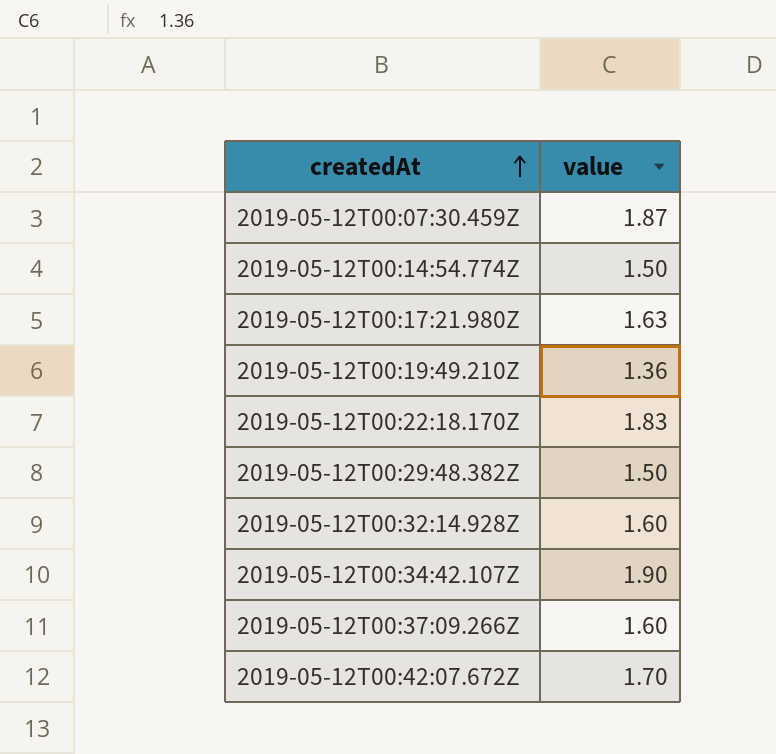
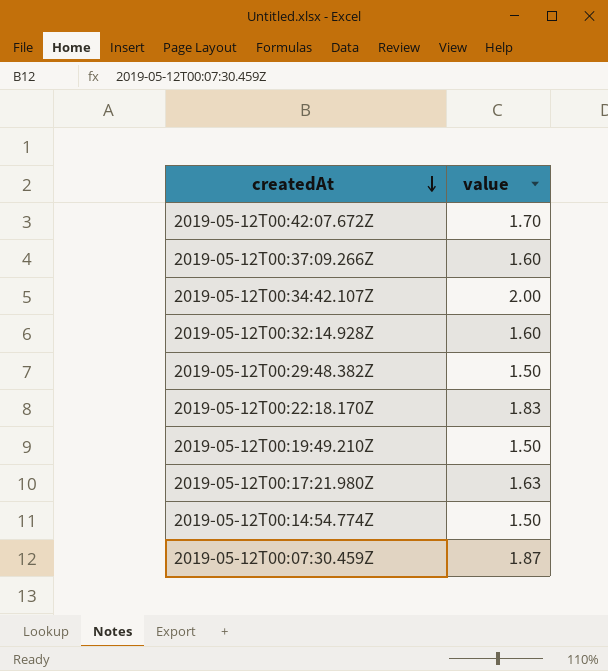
row order: createdAt ascending -> createdAt descending
2019-05-12T00:34:42.107Z | value: 1.90 -> 2.00
2019-05-12T00:19:49.210Z | value: 1.36 -> 1.50

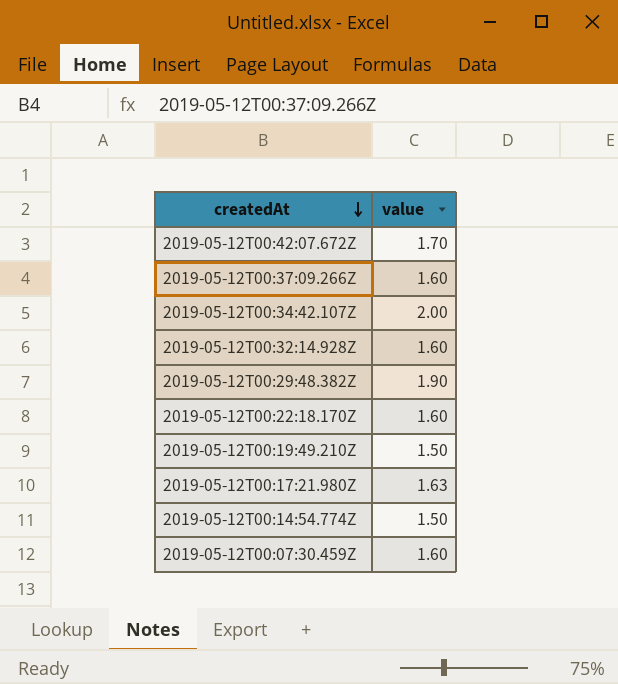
2019-05-12T00:29:48.382Z | value: 1.50 -> 1.90
2019-05-12T00:22:18.170Z | value: 1.83 -> 1.60
2019-05-12T00:07:30.459Z | value: 1.87 -> 1.60

